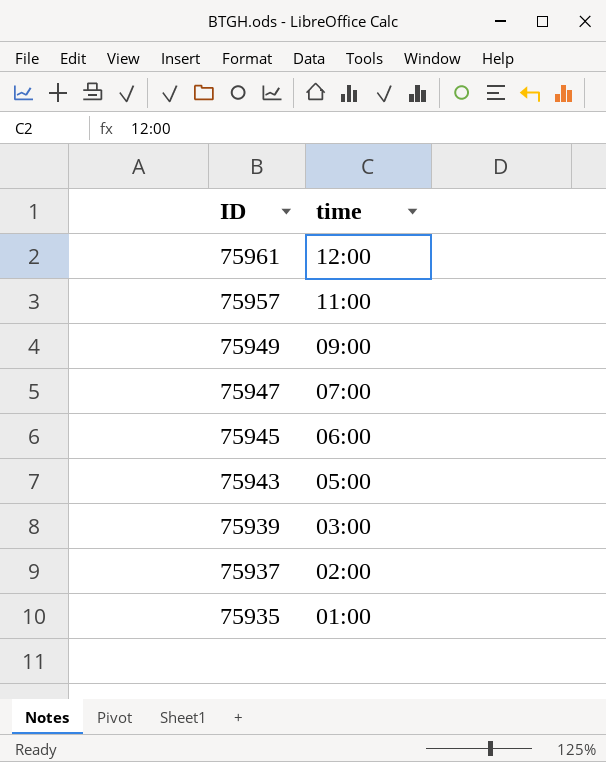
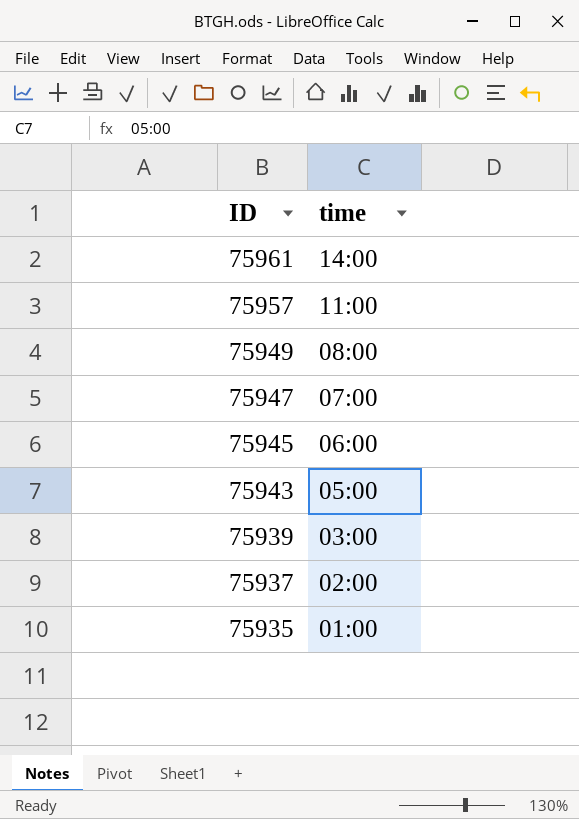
75961 | time: 12:00 -> 14:00
75949 | time: 09:00 -> 08:00

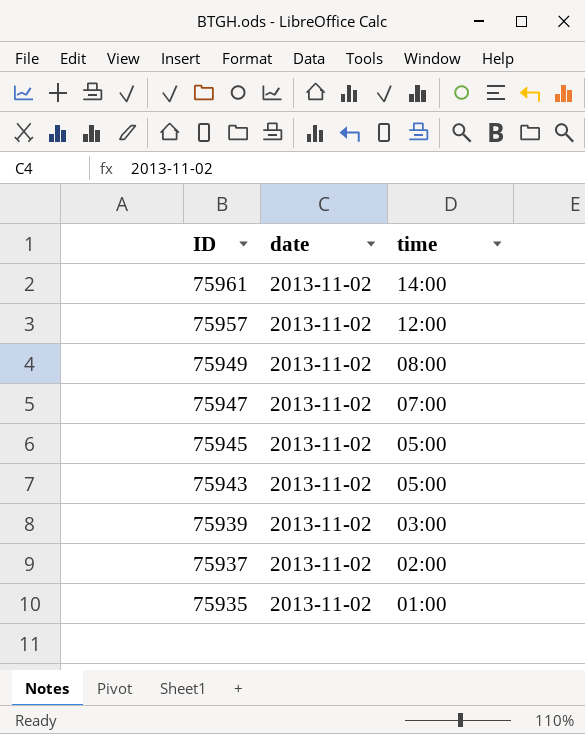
column date | position: none -> 2
75957 | time: 11:00 -> 12:00
75945 | time: 06:00 -> 05:00

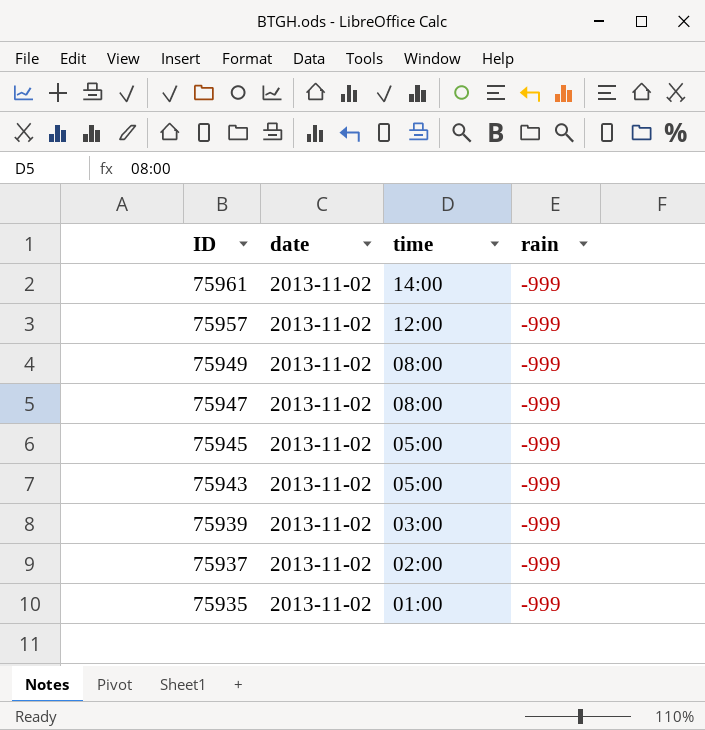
column rain | position: none -> 4
75947 | time: 07:00 -> 08:00

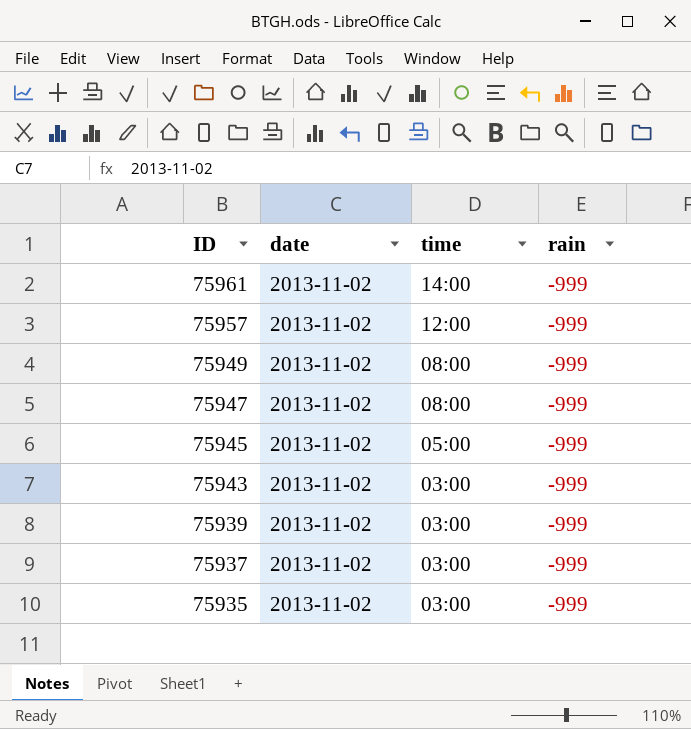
75943 | time: 05:00 -> 03:00
75937 | time: 02:00 -> 03:00
75935 | time: 01:00 -> 03:00

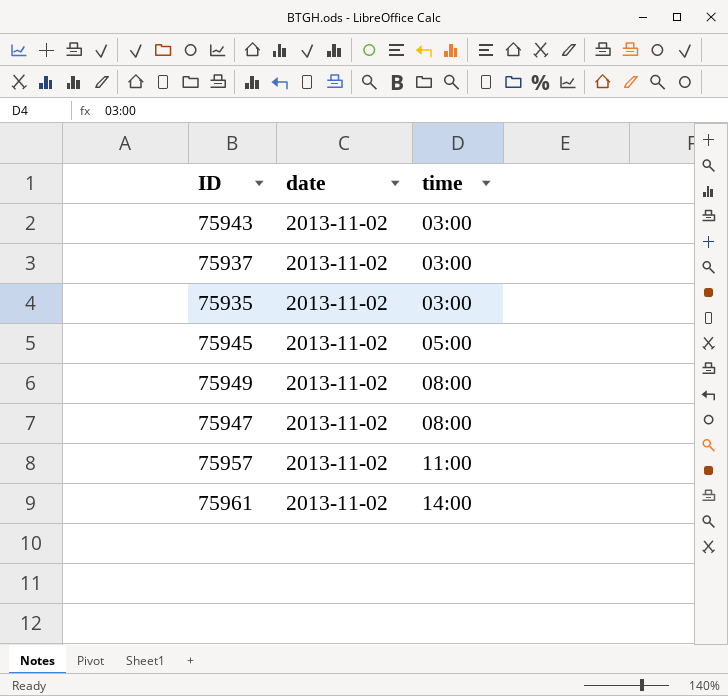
row order: ID descending -> time ascending
column rain | position: 4 -> none
row 75939: 2013-11-02 | 03:00 | -999 -> none
75957 | time: 12:00 -> 11:00

